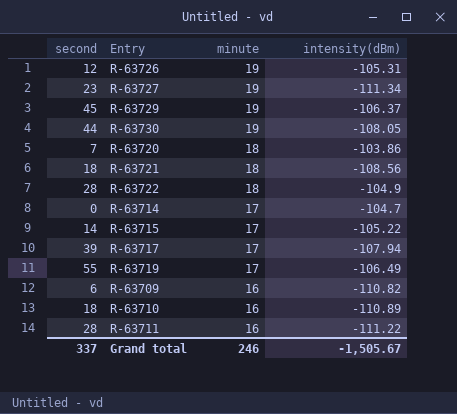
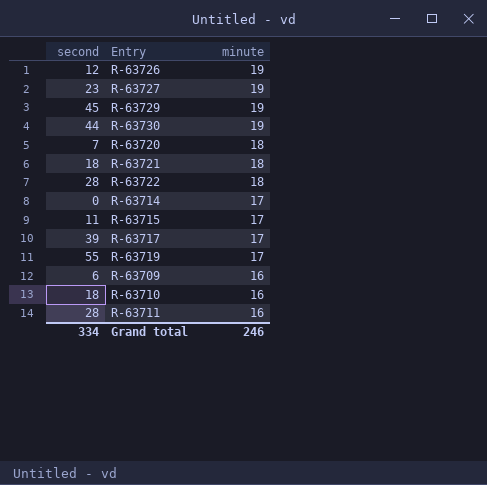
column intensity(dBm) | position: 4 -> none
R-63715 | second: 14 -> 11
Grand total | second: 337 -> 334

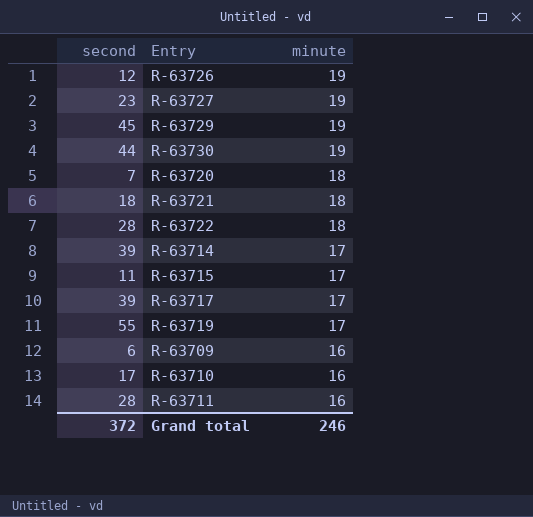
R-63714 | second: 0 -> 39
R-63710 | second: 18 -> 17
Grand total | second: 334 -> 372

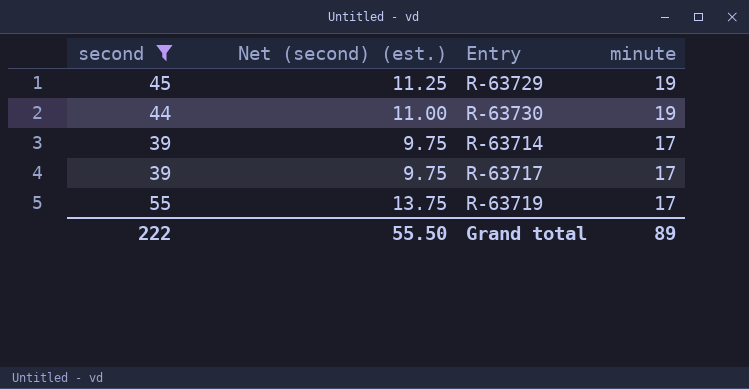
filter: none -> second >= 39
column Net (second) (est.) | formula: none -> [second] * 0.25
Grand total | second: 372 -> 222
Grand total | minute: 246 -> 89

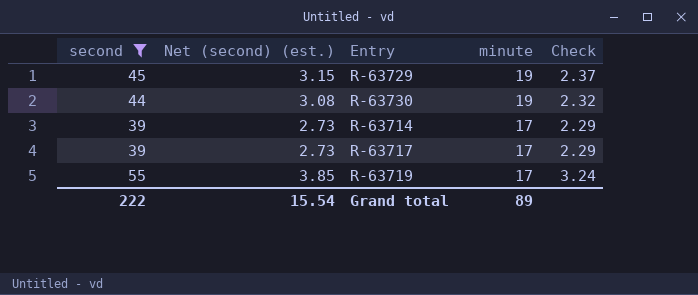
column Net (second) (est.) | formula: [second] * 0.25 -> [second] * 0.07
column Check | formula: none -> [second] / [minute]
Grand total | Net (second) (est.): 55.50 -> 15.54

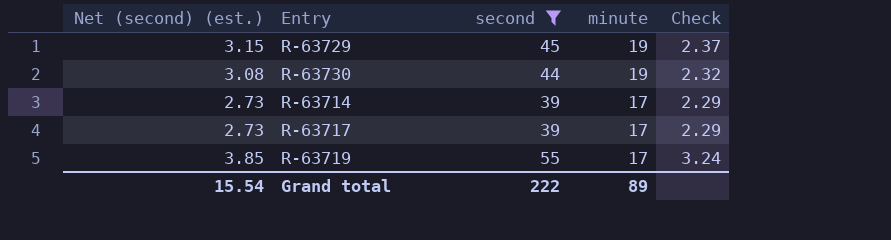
column second | position: 1 -> 3

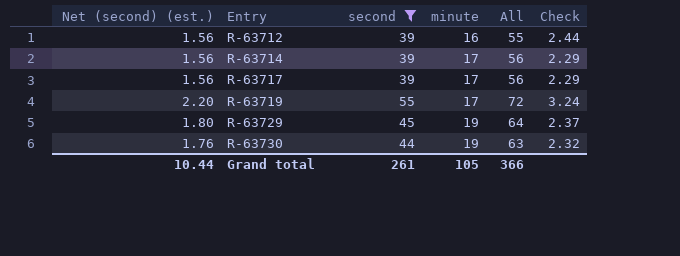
row order: minute descending -> Entry ascending
column Net (second) (est.) | formula: [second] * 0.07 -> [second] * 0.04
column All | formula: none -> [second] + [minute]
row R-63712: none -> 1.56 | 39 | 16 | 55 | 2.44
Grand total | Net (second) (est.): 15.54 -> 10.44
Grand total | second: 222 -> 261
Grand total | minute: 89 -> 105

